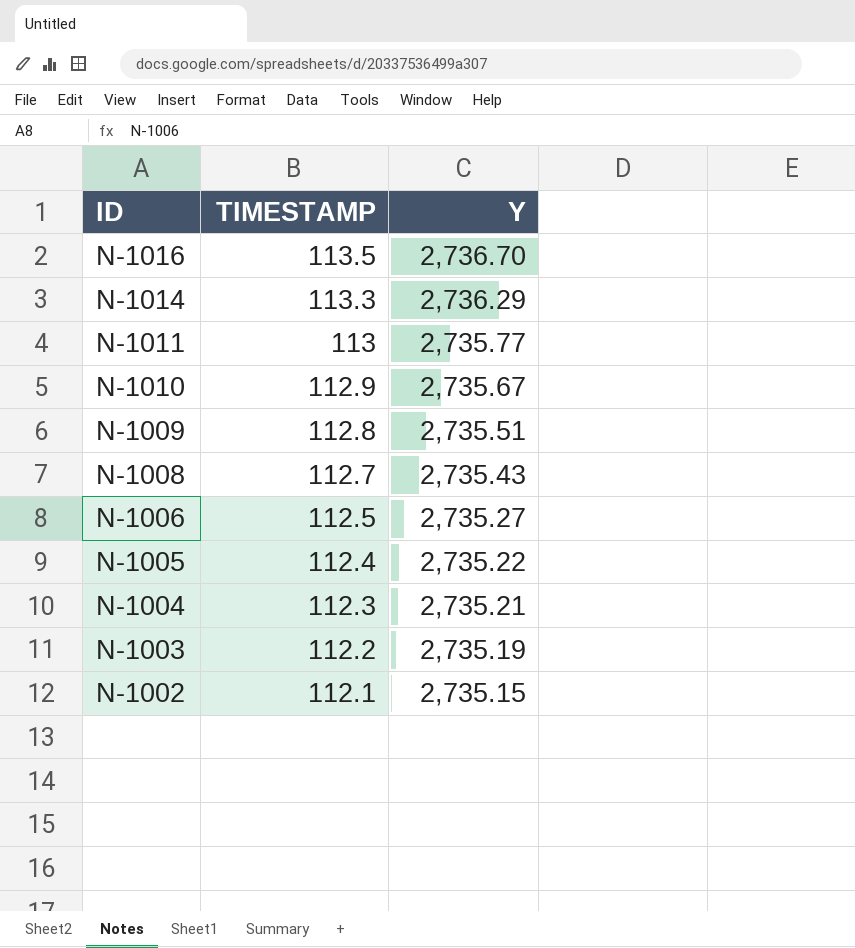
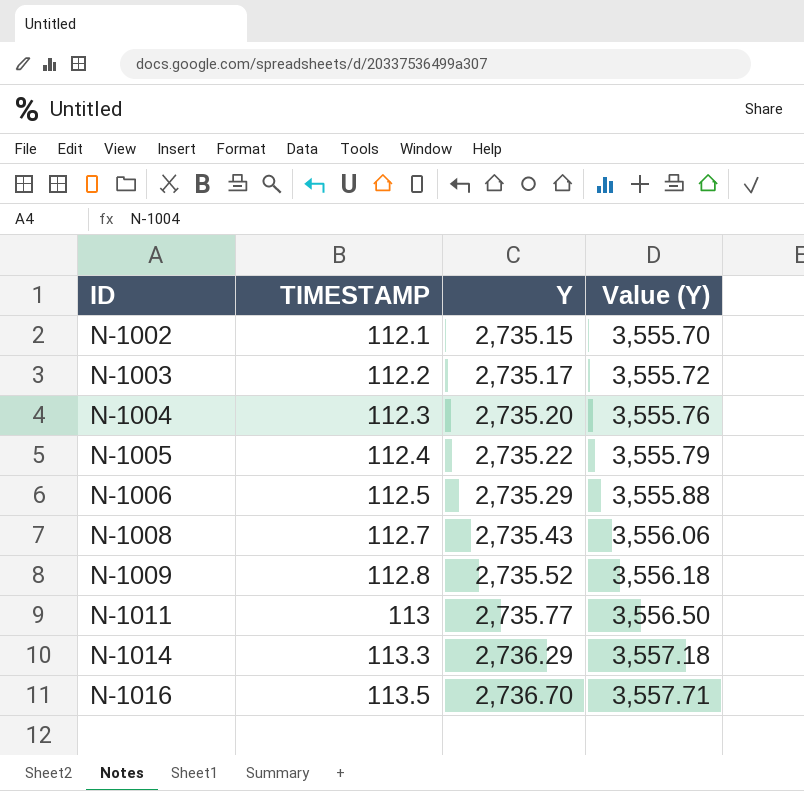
row order: ID descending -> ID ascending
column Value (Y) | formula: none -> [Y] * 1.3
row N-1010: 112.9 | 2,735.67 -> none
N-1003 | Y: 2,735.19 -> 2,735.17
N-1004 | Y: 2,735.21 -> 2,735.20
N-1006 | Y: 2,735.27 -> 2,735.29
N-1009 | Y: 2,735.51 -> 2,735.52

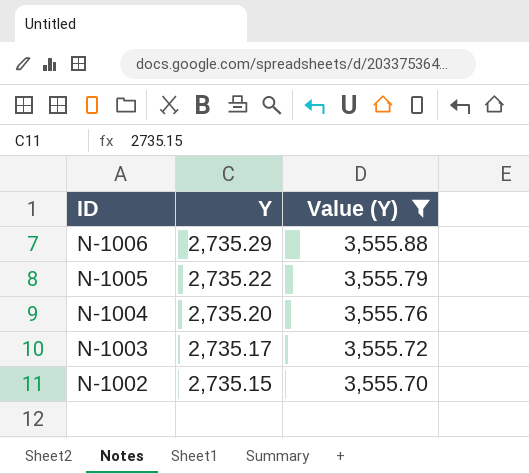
filter: none -> Value (Y) <= 3,555.88
row order: ID ascending -> ID descending
column TIMESTAMP | position: 2 -> none

